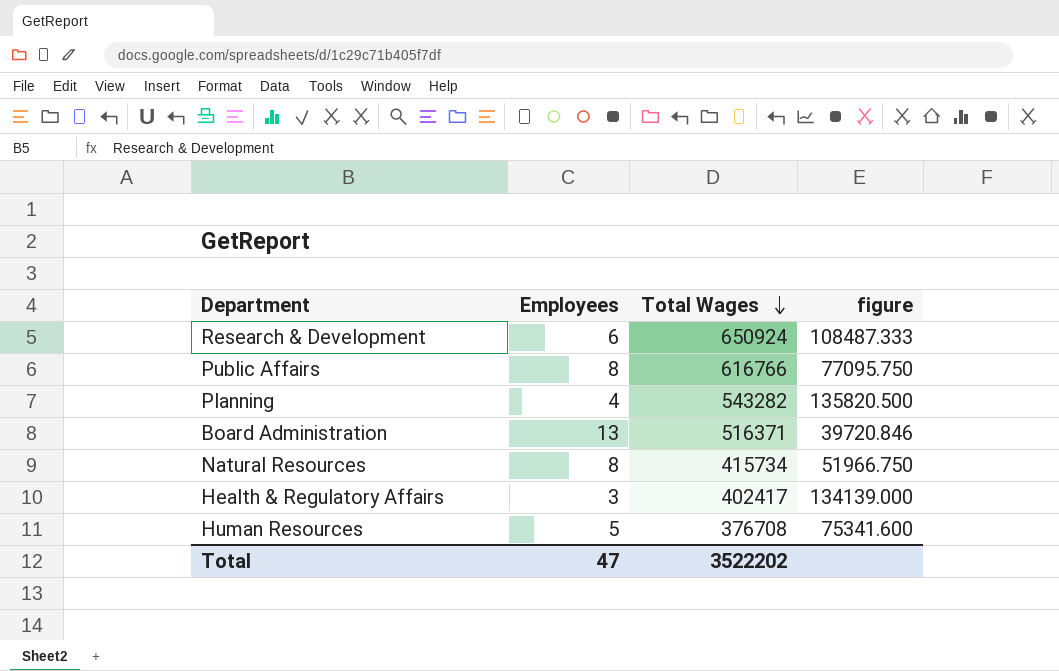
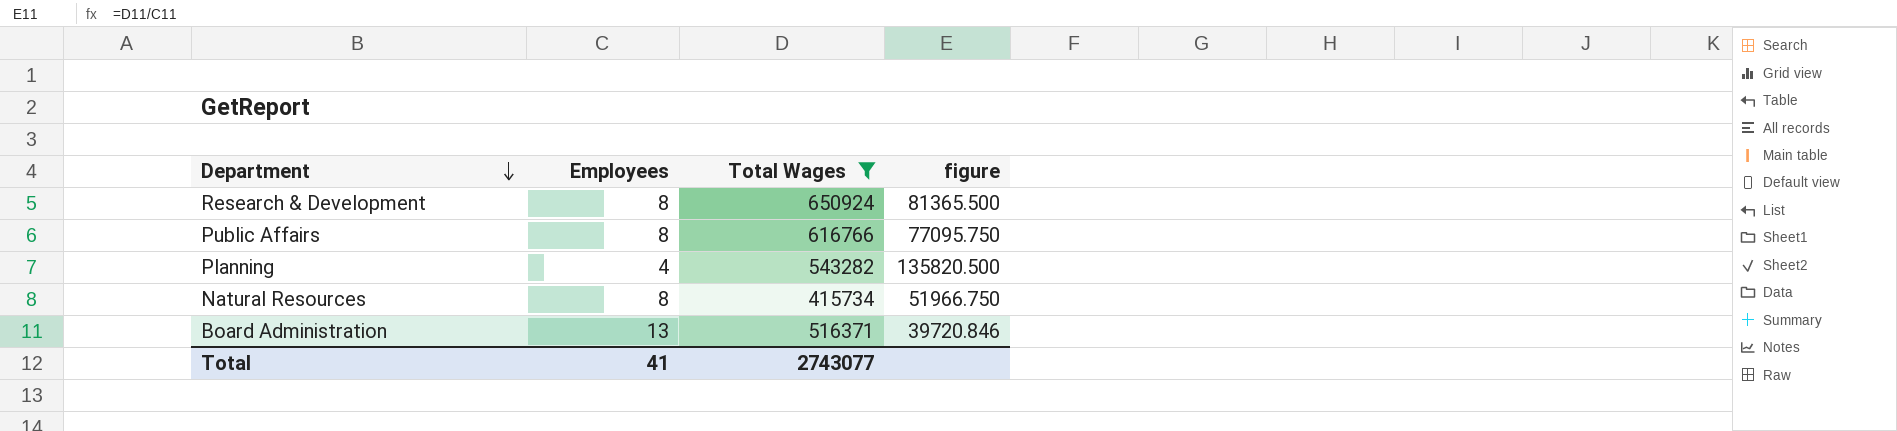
filter: none -> Total Wages >= 415734
row order: Total Wages descending -> Department descending
Research & Development | Employees: 6 -> 8
Research & Development | figure: 108487.333 -> 81365.500
Total | Employees: 47 -> 41
Total | Total Wages: 3522202 -> 2743077

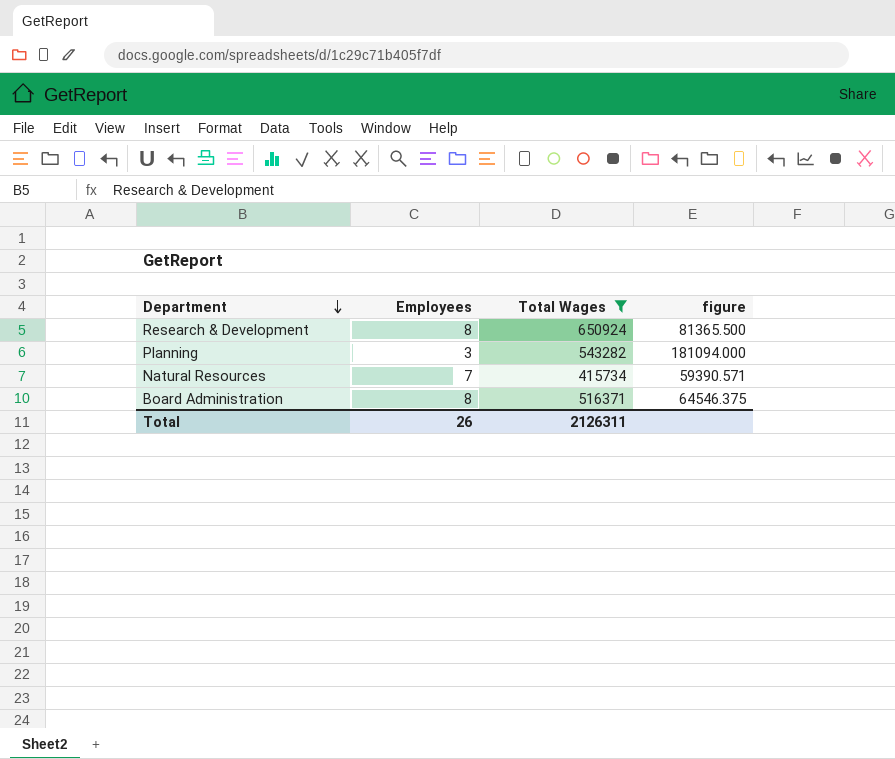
row Public Affairs: 8 | 616766 | 77095.750 -> none
Planning | Employees: 4 -> 3
Planning | figure: 135820.500 -> 181094.000
Natural Resources | Employees: 8 -> 7
Natural Resources | figure: 51966.750 -> 59390.571
Board Administration | Employees: 13 -> 8
Board Administration | figure: 39720.846 -> 64546.375
Total | Employees: 41 -> 26
Total | Total Wages: 2743077 -> 2126311

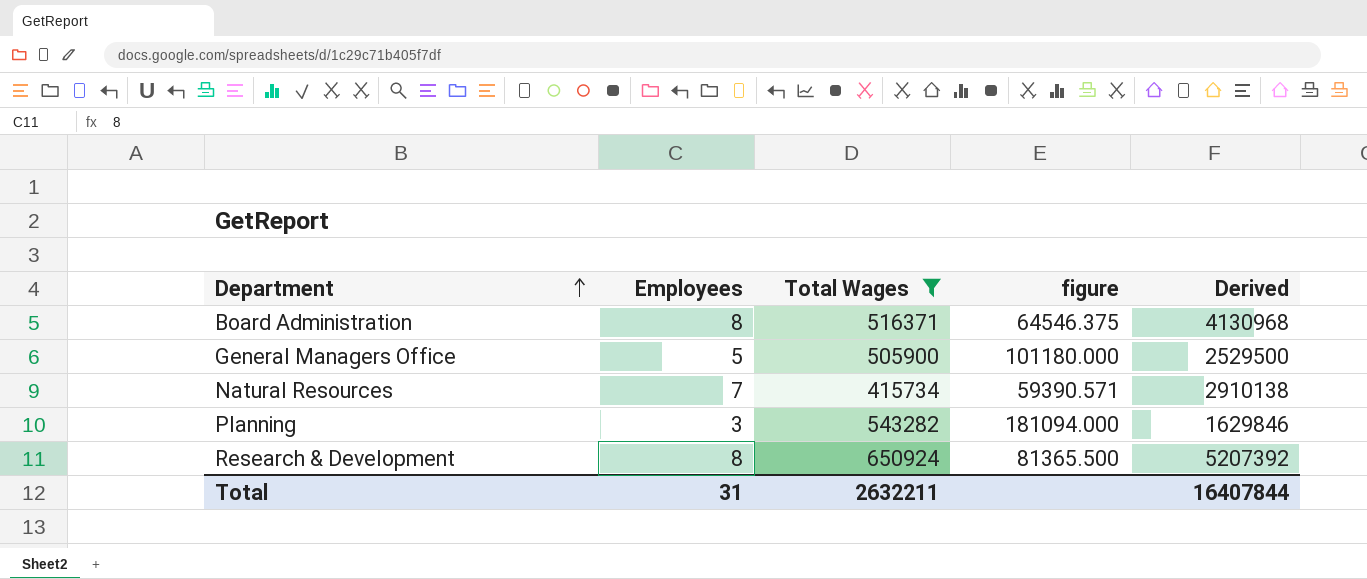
row order: Department descending -> Department ascending
column Derived | formula: none -> [Employees] * [Total Wages]
row General Managers Office: none -> 5 | 505900 | 101180.000 | 2529500
Total | Employees: 26 -> 31
Total | Total Wages: 2126311 -> 2632211

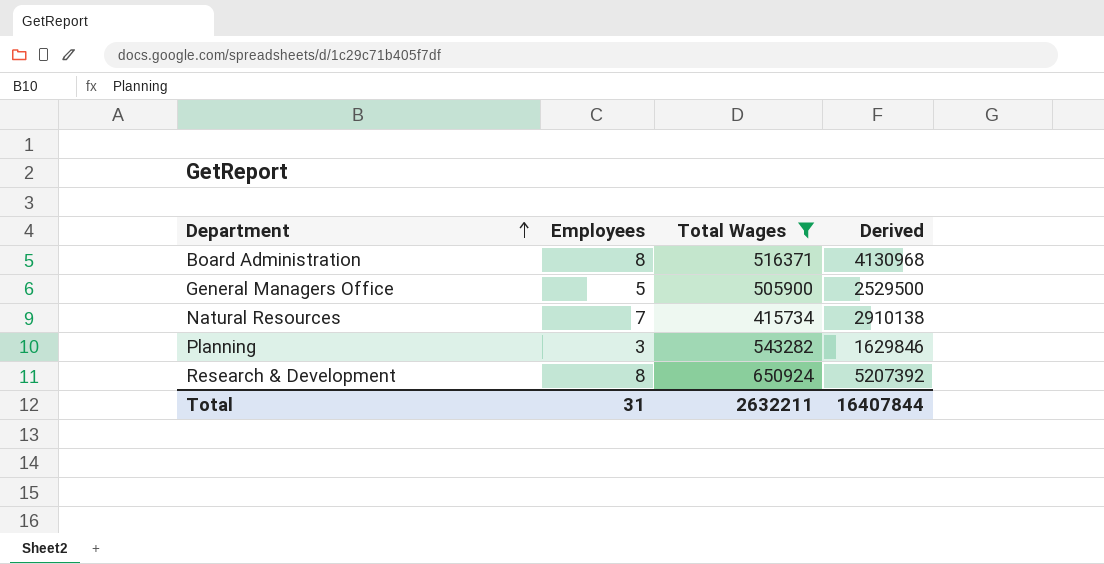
column figure | formula: [Total Wages] / [Employees] -> none

